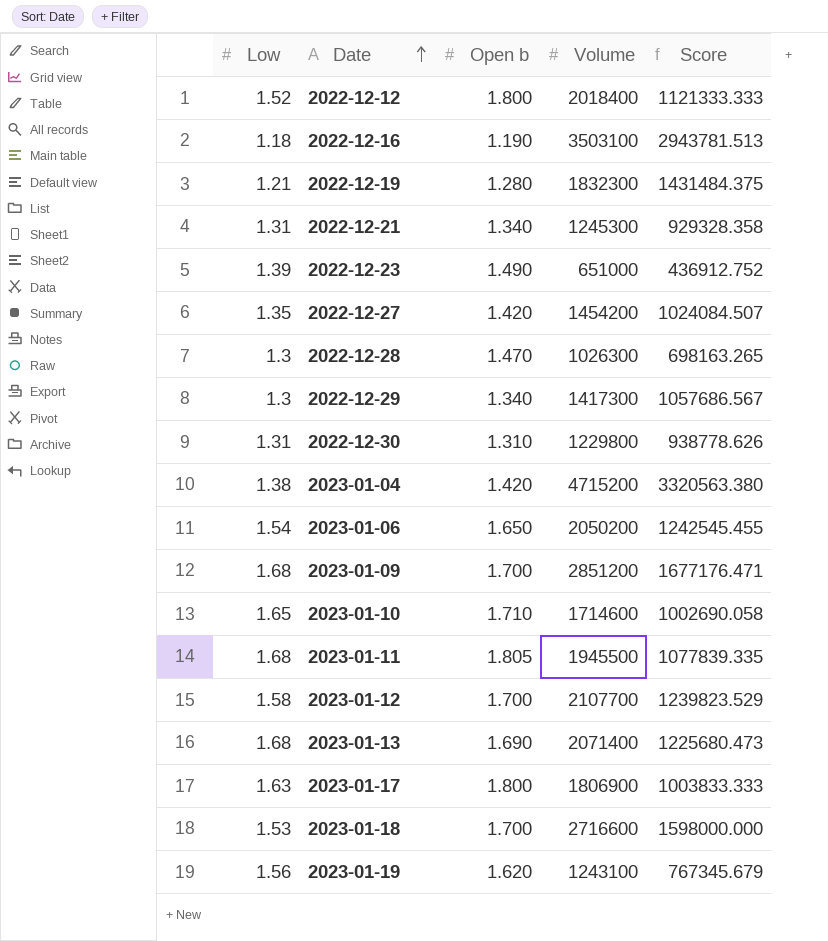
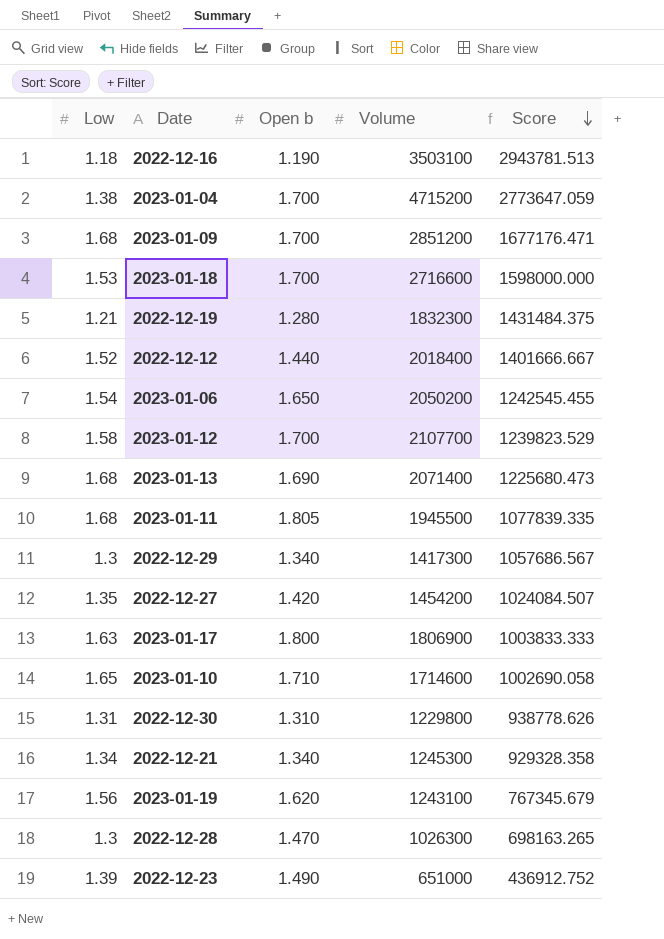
row order: Date ascending -> Score descending
2023-01-04 | Open b: 1.420 -> 1.700
2023-01-04 | Score: 3320563.380 -> 2773647.059
2022-12-12 | Open b: 1.800 -> 1.440
2022-12-12 | Score: 1121333.333 -> 1401666.667
2022-12-21 | Low: 1.31 -> 1.34

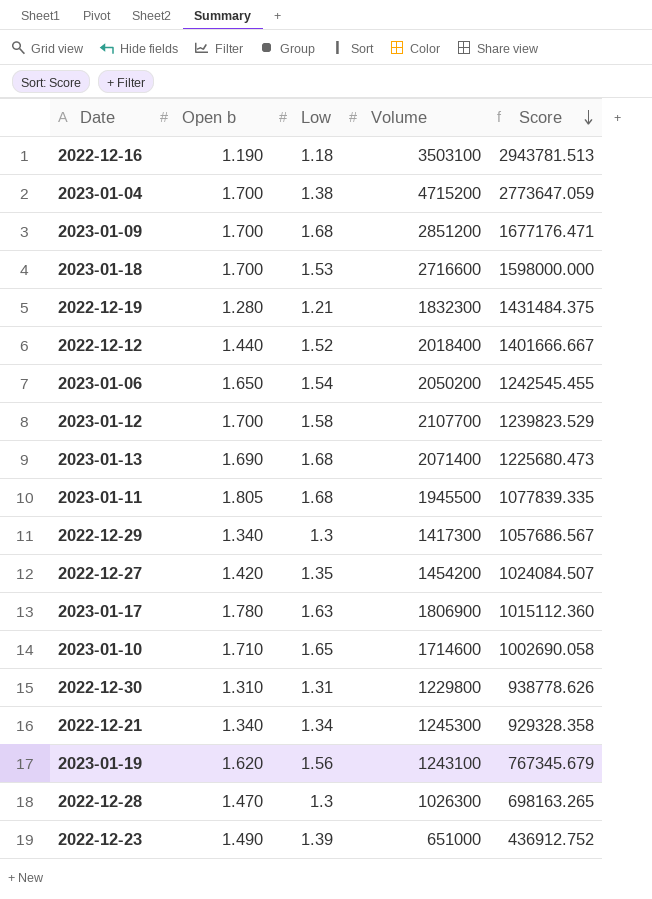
column Low | position: 1 -> 3
2023-01-17 | Open b: 1.800 -> 1.780
2023-01-17 | Score: 1003833.333 -> 1015112.360

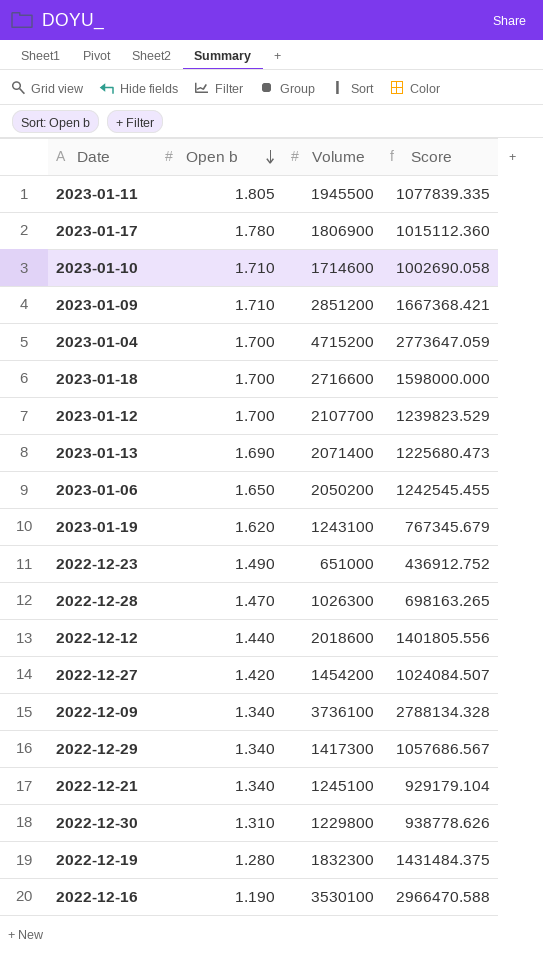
row order: Score descending -> Open b descending
column Low | position: 3 -> none
2023-01-09 | Open b: 1.700 -> 1.710
2023-01-09 | Score: 1677176.471 -> 1667368.421
2022-12-12 | Volume: 2018400 -> 2018600
2022-12-12 | Score: 1401666.667 -> 1401805.556
row 2022-12-09: none -> 1.340 | 3736100 | 2788134.328
2022-12-21 | Volume: 1245300 -> 1245100
2022-12-21 | Score: 929328.358 -> 929179.104
2022-12-16 | Volume: 3503100 -> 3530100
2022-12-16 | Score: 2943781.513 -> 2966470.588

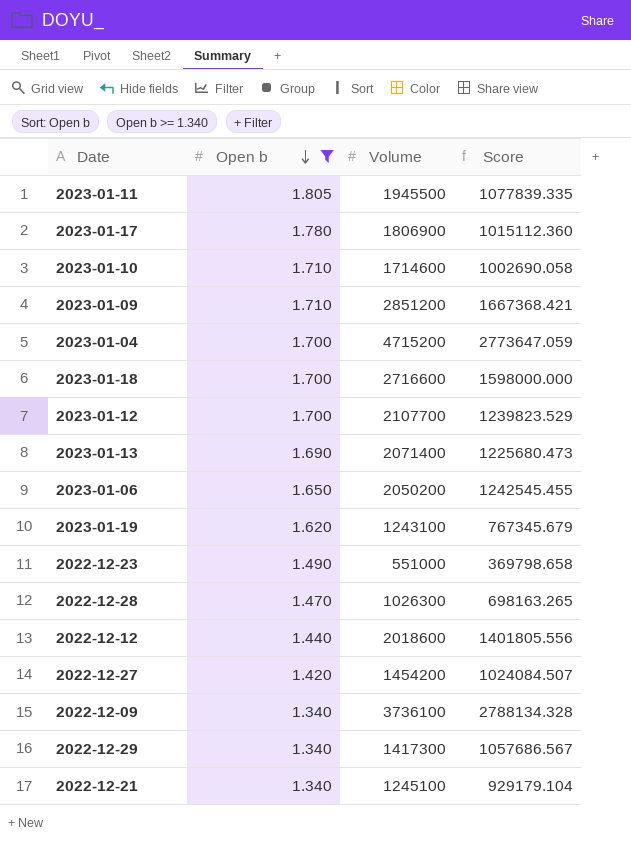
filter: none -> Open b >= 1.340
2022-12-23 | Volume: 651000 -> 551000
2022-12-23 | Score: 436912.752 -> 369798.658

